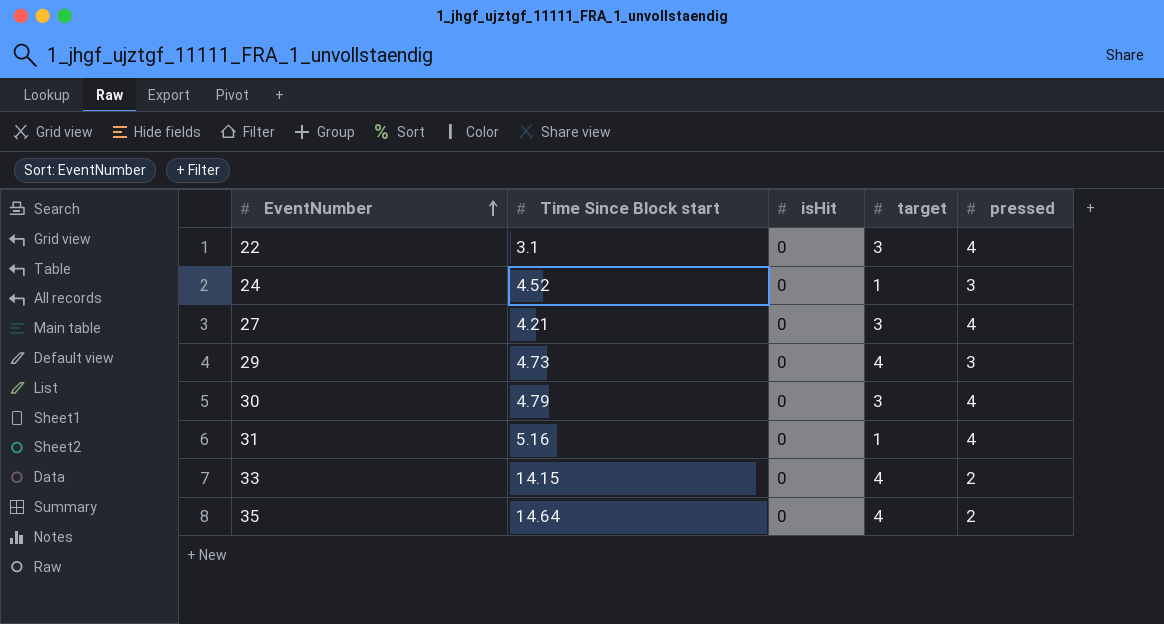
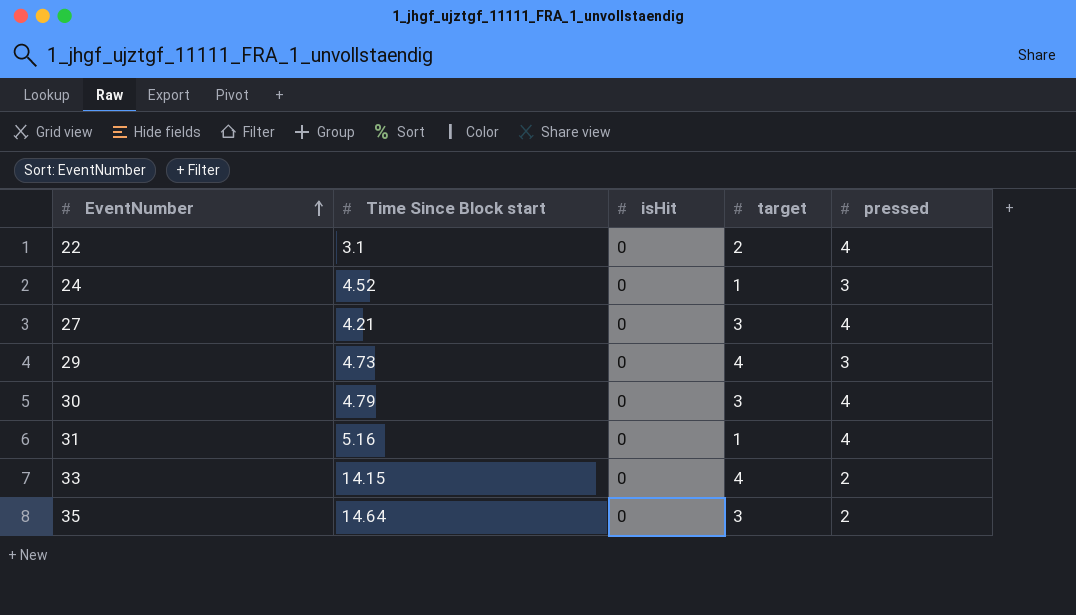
22 | target: 3 -> 2
35 | target: 4 -> 3

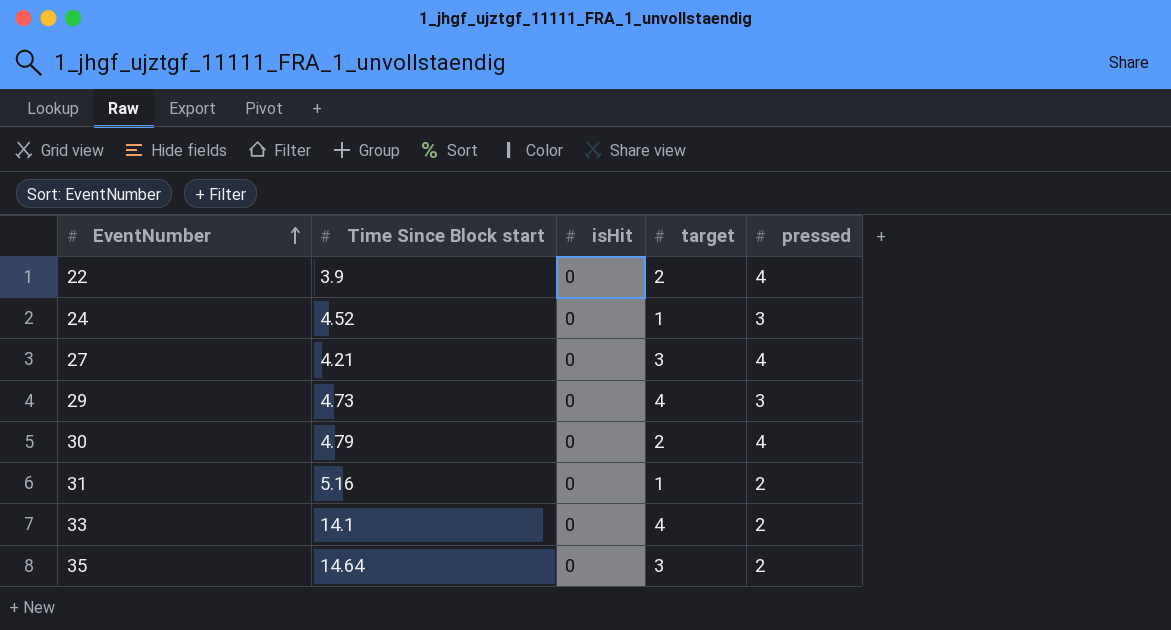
22 | Time Since Block start: 3.1 -> 3.9
30 | target: 3 -> 2
31 | pressed: 4 -> 2
33 | Time Since Block start: 14.15 -> 14.1

